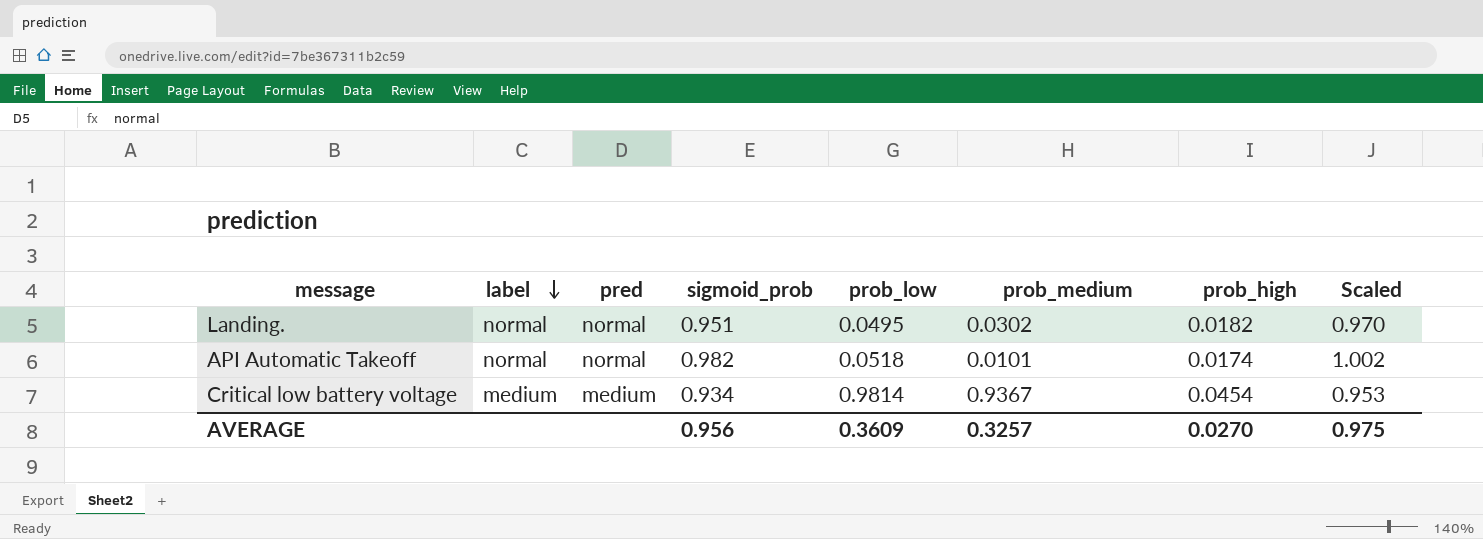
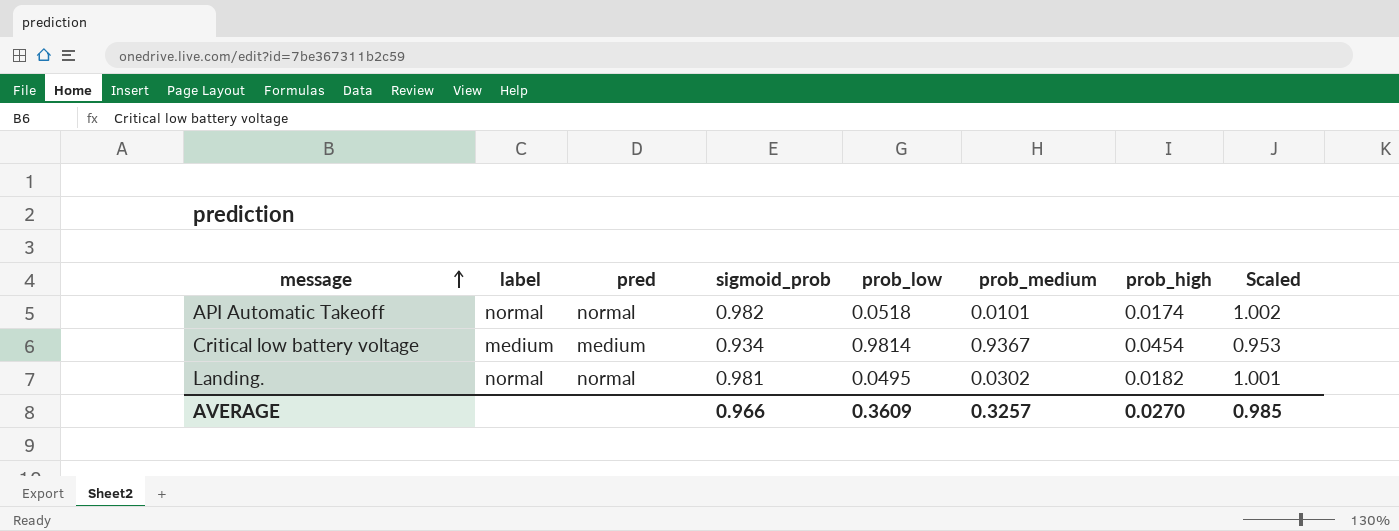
row order: label descending -> message ascending
Landing. | sigmoid_prob: 0.951 -> 0.981
Landing. | Scaled: 0.970 -> 1.001
AVERAGE | sigmoid_prob: 0.956 -> 0.966
AVERAGE | Scaled: 0.975 -> 0.985

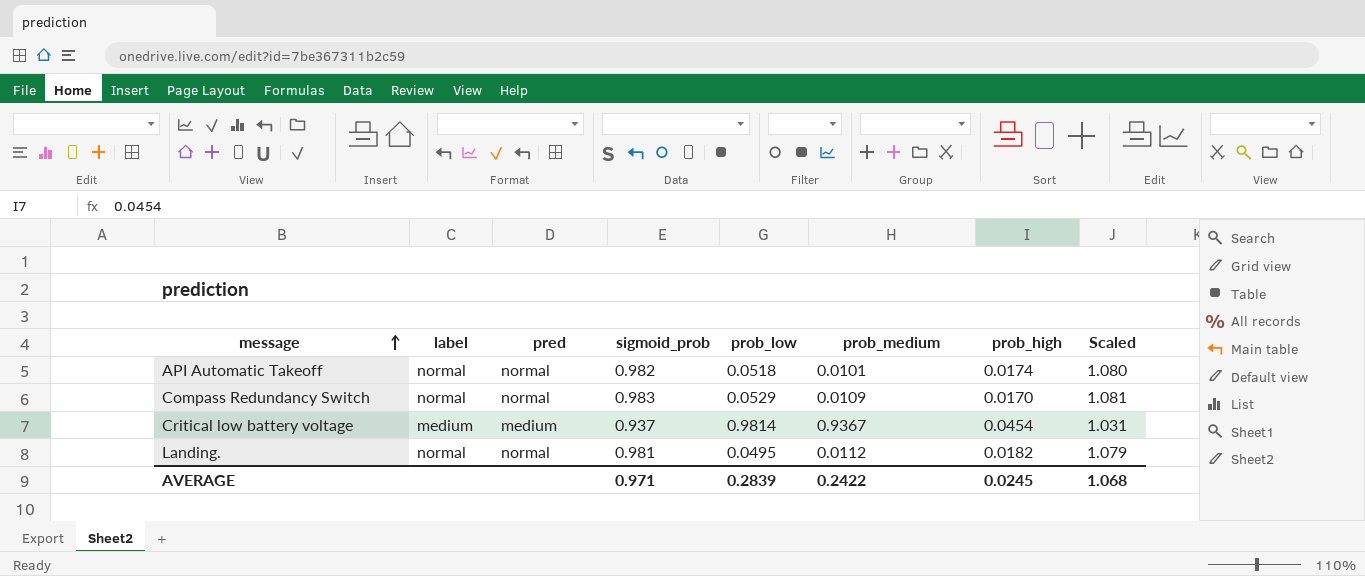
column Scaled | formula: [sigmoid_prob] * 1.02 -> [sigmoid_prob] * 1.1
row Compass Redundancy Switch: none -> normal | normal | 0.983 | 0.0529 | 0.0109 | 0.0170 | 1.081
Critical low battery voltage | sigmoid_prob: 0.934 -> 0.937
Landing. | prob_medium: 0.0302 -> 0.0112
AVERAGE | sigmoid_prob: 0.966 -> 0.971
AVERAGE | prob_low: 0.3609 -> 0.2839
AVERAGE | prob_medium: 0.3257 -> 0.2422
AVERAGE | prob_high: 0.0270 -> 0.0245
AVERAGE | Scaled: 0.985 -> 1.068

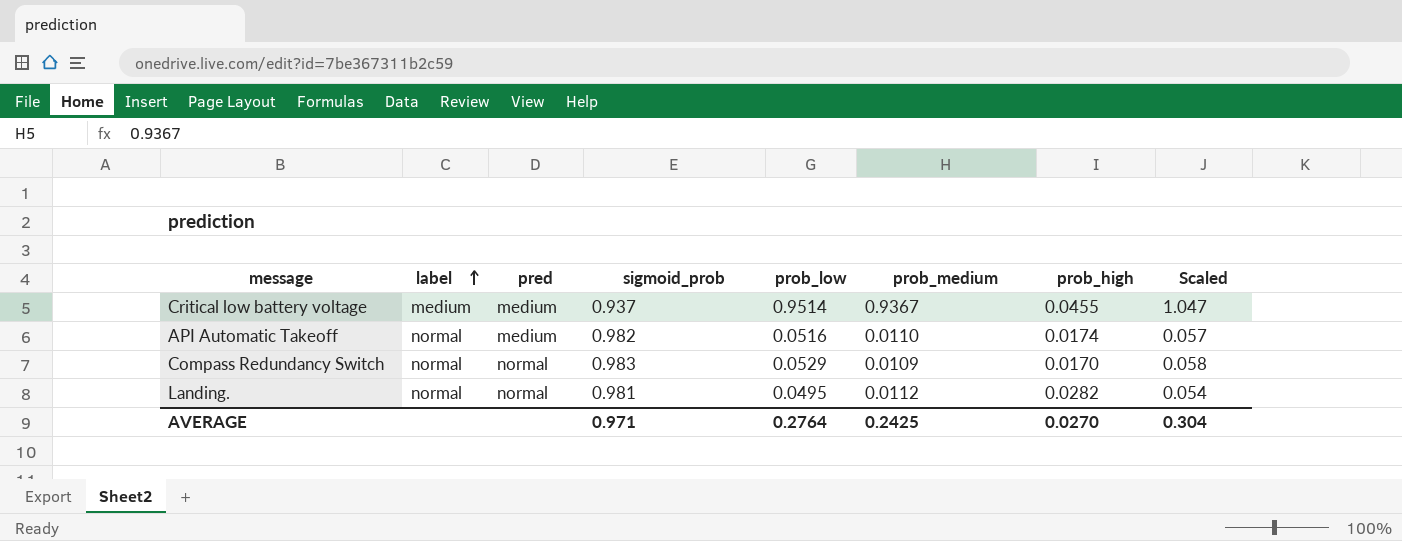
row order: message ascending -> label ascending
column Scaled | formula: [sigmoid_prob] * 1.1 -> [prob_low] * 1.1
Critical low battery voltage | prob_low: 0.9814 -> 0.9514
Critical low battery voltage | prob_high: 0.0454 -> 0.0455
API Automatic Takeoff | pred: normal -> medium
API Automatic Takeoff | prob_low: 0.0518 -> 0.0516
API Automatic Takeoff | prob_medium: 0.0101 -> 0.0110
Landing. | prob_high: 0.0182 -> 0.0282
AVERAGE | prob_low: 0.2839 -> 0.2764
AVERAGE | prob_medium: 0.2422 -> 0.2425
AVERAGE | prob_high: 0.0245 -> 0.0270
AVERAGE | Scaled: 1.068 -> 0.304

